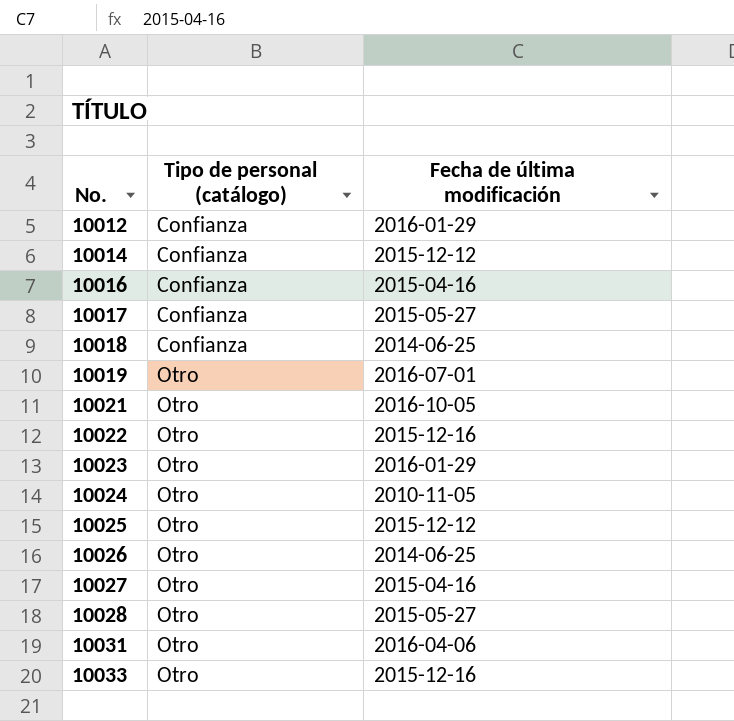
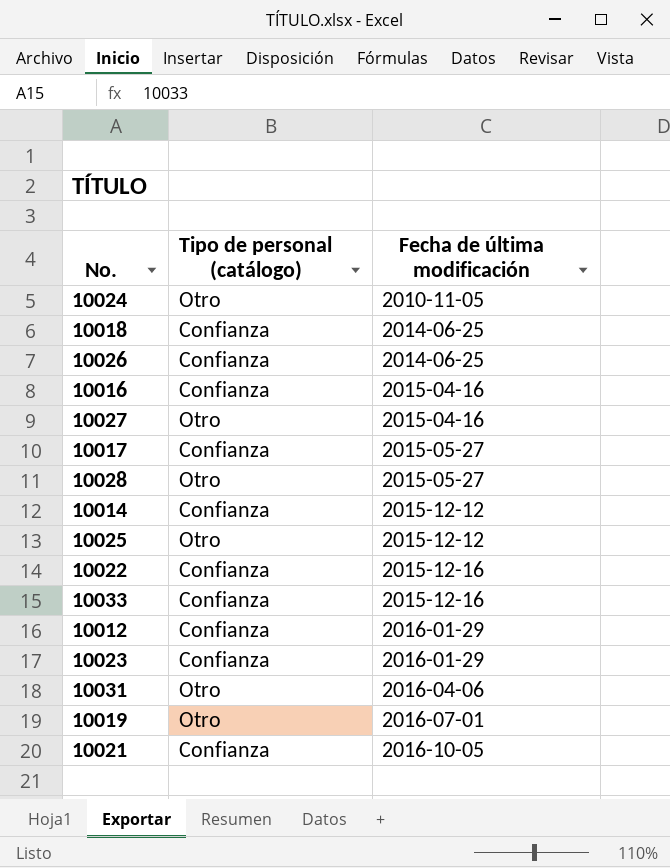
row order: No. ascending -> Fecha de última modificación ascending
10026 | Tipo de personal (catálogo): Otro -> Confianza
10022 | Tipo de personal (catálogo): Otro -> Confianza
10033 | Tipo de personal (catálogo): Otro -> Confianza
10023 | Tipo de personal (catálogo): Otro -> Confianza
10021 | Tipo de personal (catálogo): Otro -> Confianza

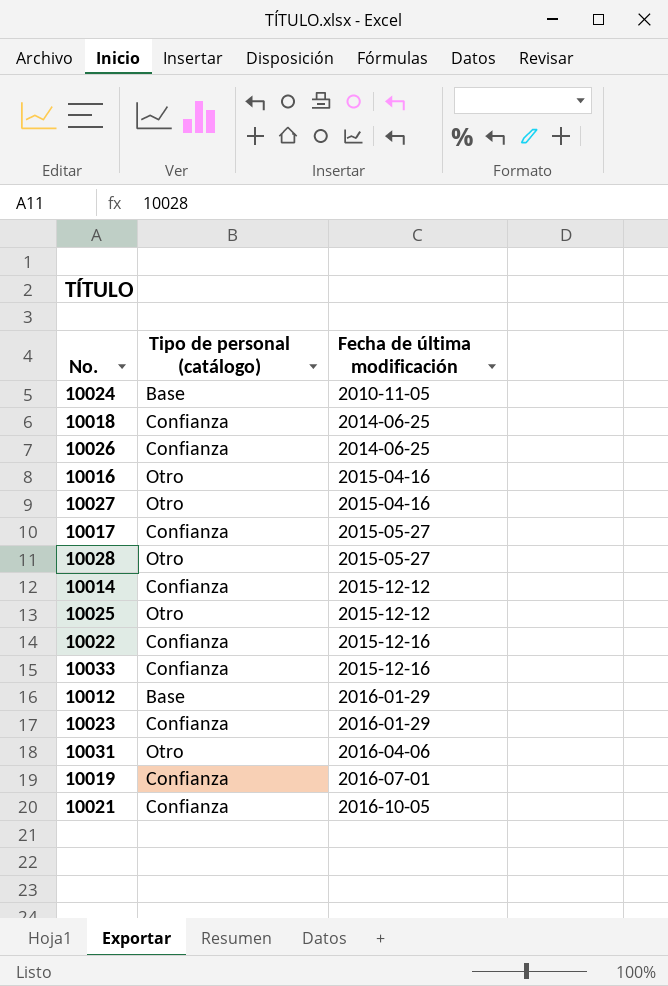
10024 | Tipo de personal (catálogo): Otro -> Base
10016 | Tipo de personal (catálogo): Confianza -> Otro
10012 | Tipo de personal (catálogo): Confianza -> Base
10019 | Tipo de personal (catálogo): Otro -> Confianza

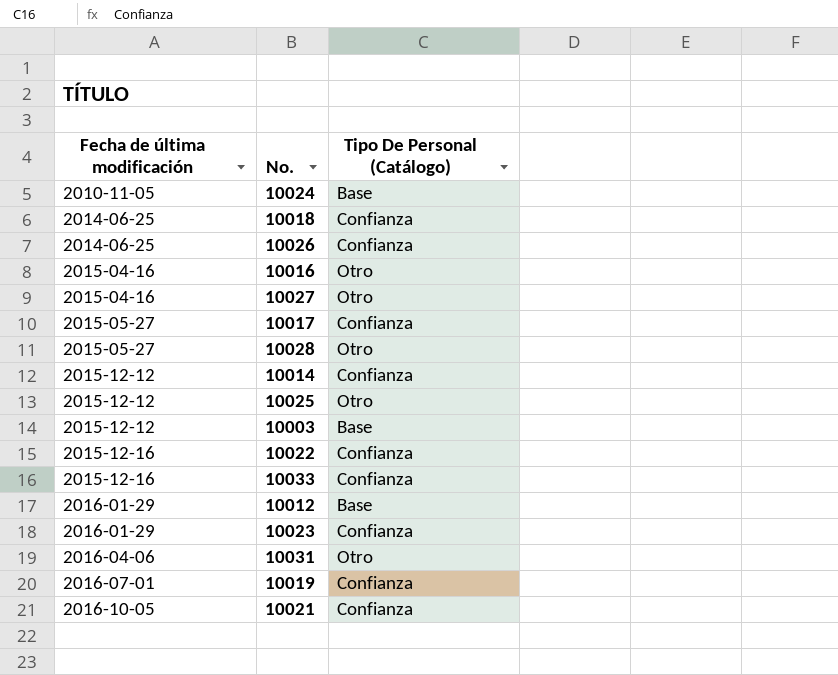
column Fecha de última modificación | position: 3 -> 1
column name: Tipo de personal (catálogo) -> Tipo De Personal (Catálogo)
row 10003: none -> 2015-12-12 | Base

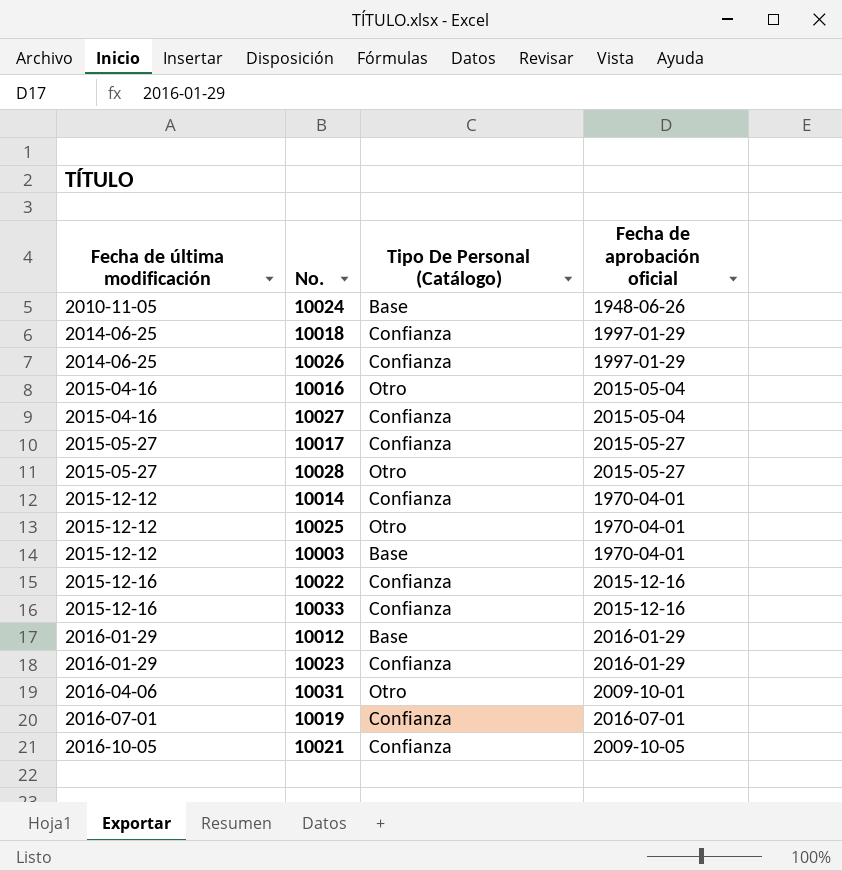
column Fecha de aprobación oficial | position: none -> 4
10027 | Tipo De Personal (Catálogo): Otro -> Confianza

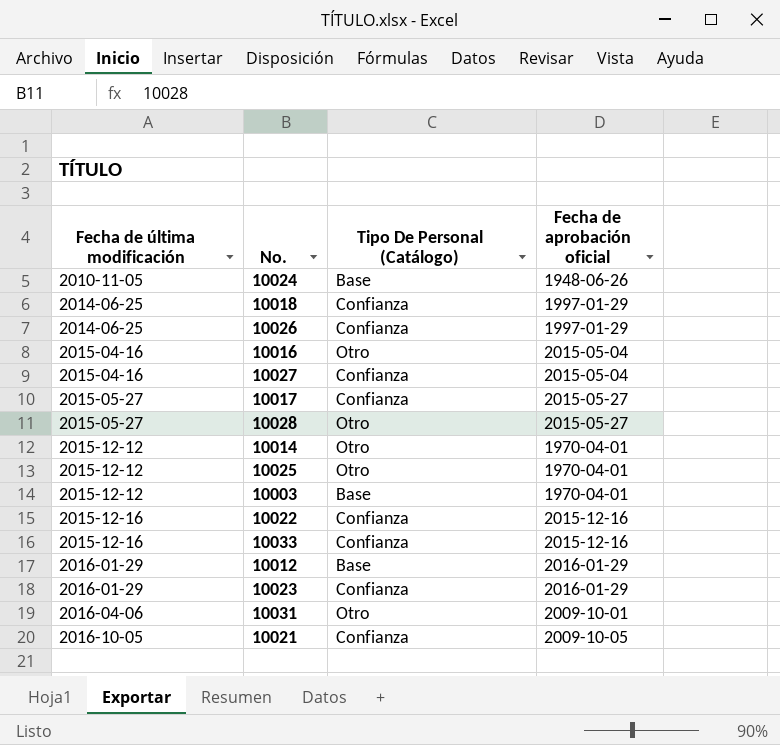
row 10019: 2016-07-01 | Confianza | 2016-07-01 -> none
10014 | Tipo De Personal (Catálogo): Confianza -> Otro

